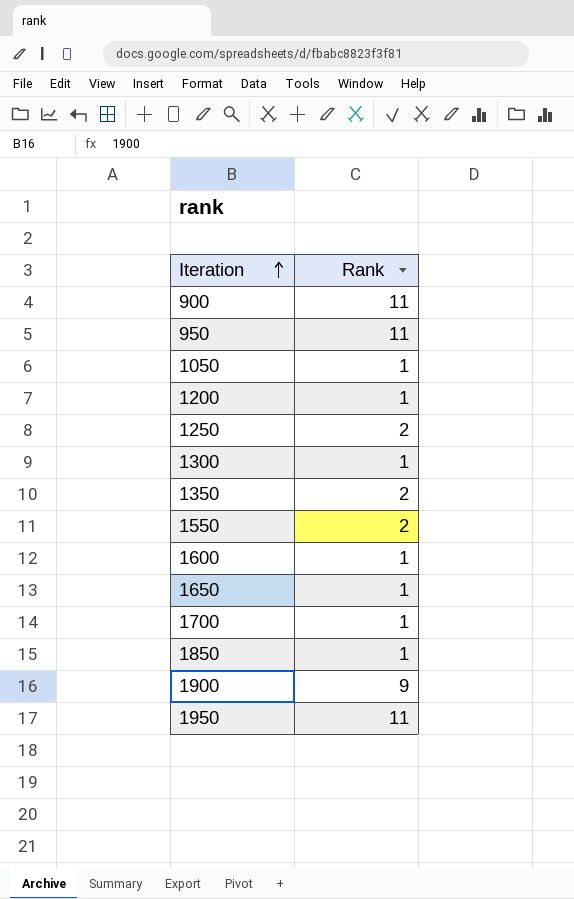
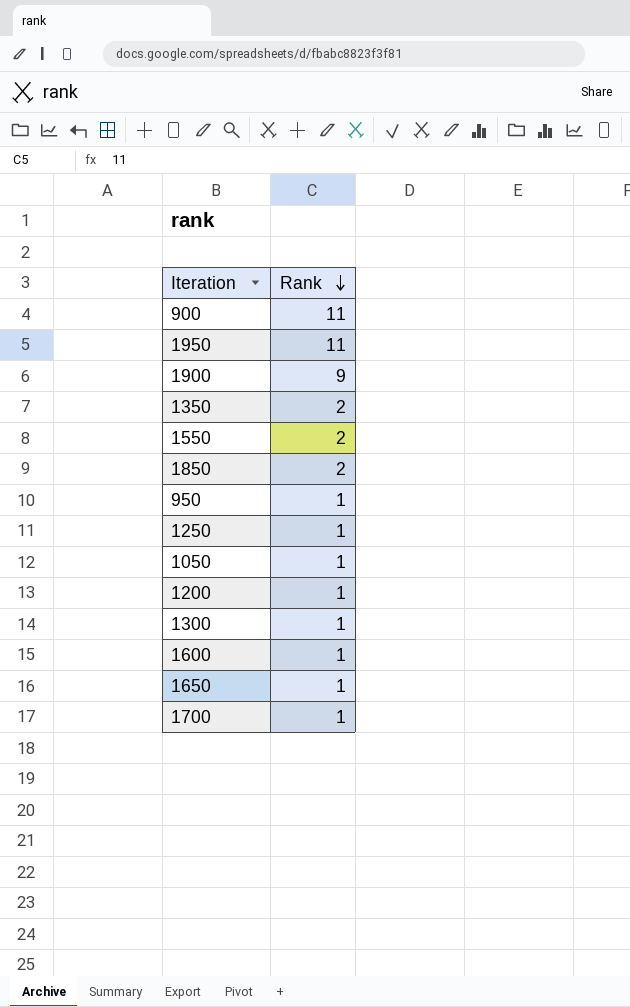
row order: Iteration ascending -> Rank descending
1850 | Rank: 1 -> 2
950 | Rank: 11 -> 1
1250 | Rank: 2 -> 1

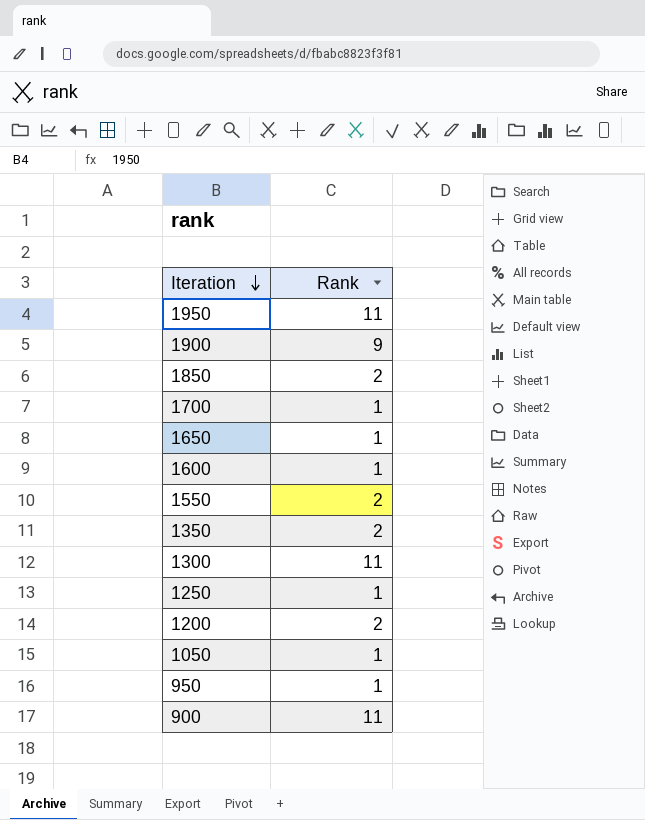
row order: Rank descending -> Iteration descending
1300 | Rank: 1 -> 11
1200 | Rank: 1 -> 2

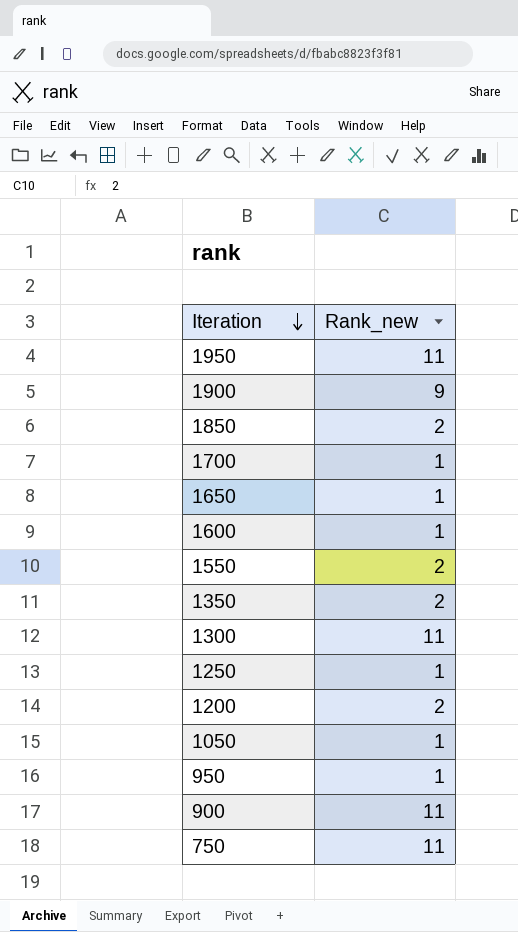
column name: Rank -> Rank_new
row 750: none -> 11

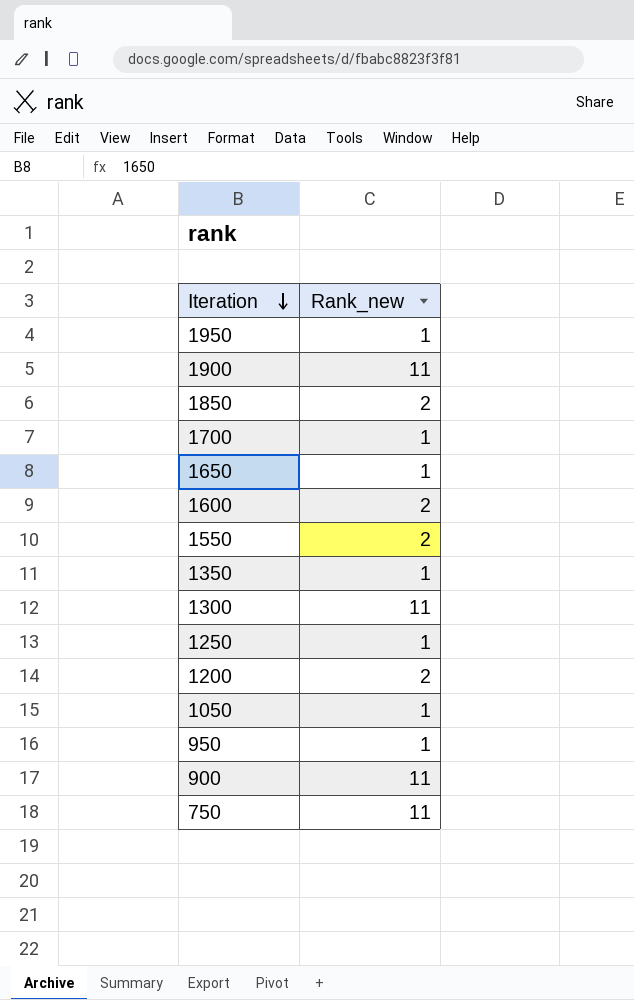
1950 | Rank_new: 11 -> 1
1900 | Rank_new: 9 -> 11
1600 | Rank_new: 1 -> 2
1350 | Rank_new: 2 -> 1

